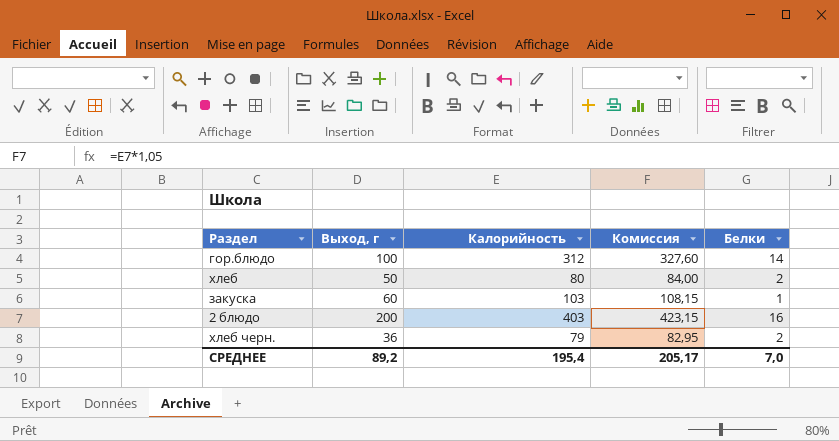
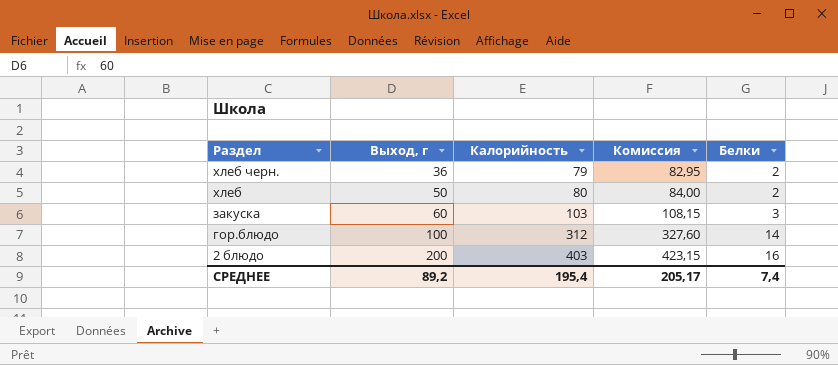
row order: none -> Раздел descending
закуска | Белки: 1 -> 3
СРЕДНЕЕ | Белки: 7,0 -> 7,4

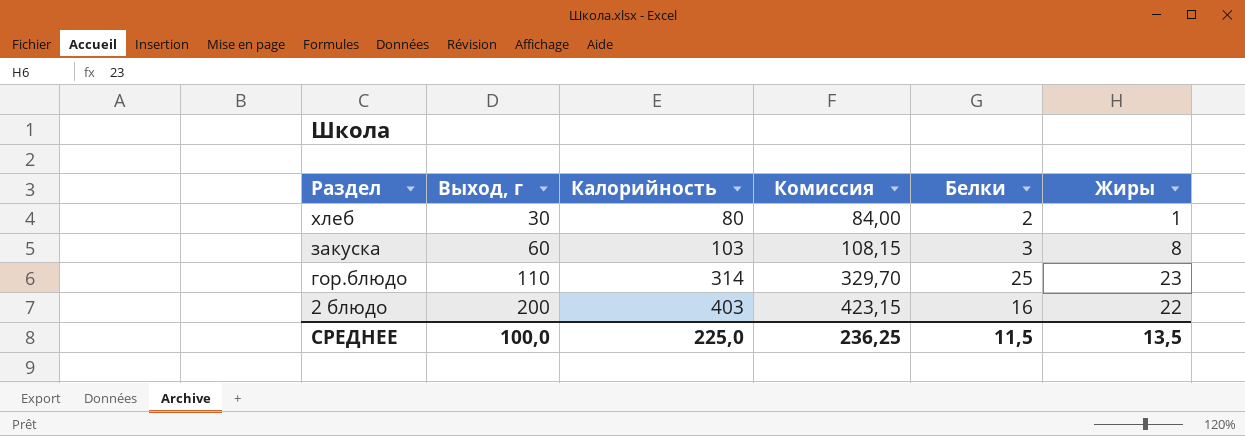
column Жиры | position: none -> 6
row хлеб черн.: 36 | 79 | 82,95 | 2 -> none
хлеб | Выход, г: 50 -> 30
гор.блюдо | Выход, г: 100 -> 110
гор.блюдо | Калорийность: 312 -> 314
гор.блюдо | Комиссия: 327,60 -> 329,70
гор.блюдо | Белки: 14 -> 25
СРЕДНЕЕ | Выход, г: 89,2 -> 100,0
СРЕДНЕЕ | Калорийность: 195,4 -> 225,0
СРЕДНЕЕ | Комиссия: 205,17 -> 236,25
СРЕДНЕЕ | Белки: 7,4 -> 11,5

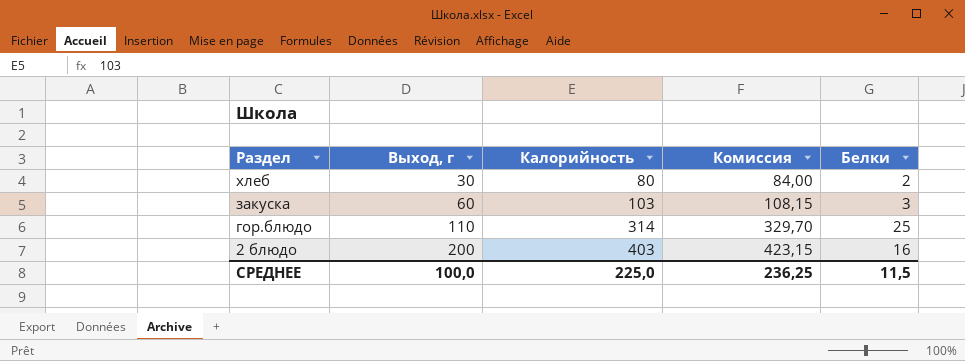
column Жиры | position: 6 -> none

